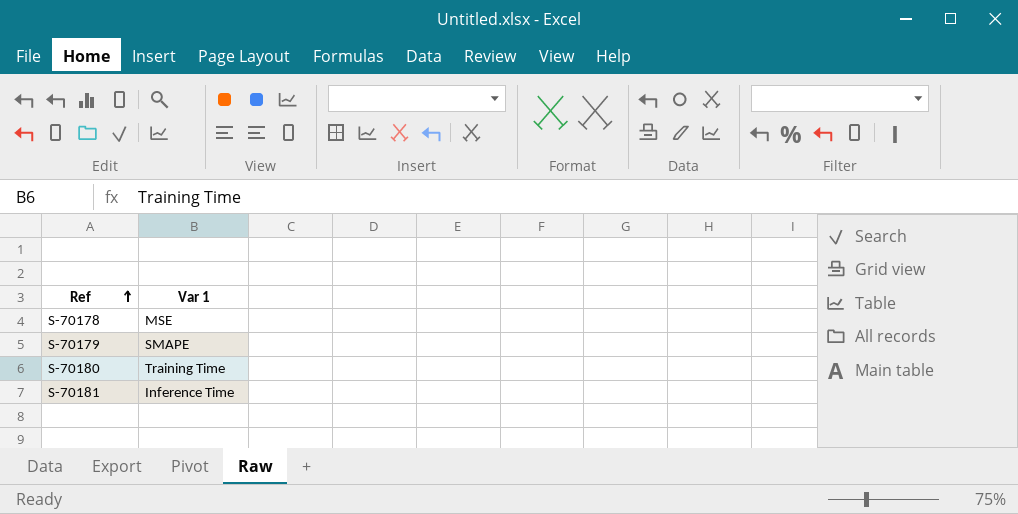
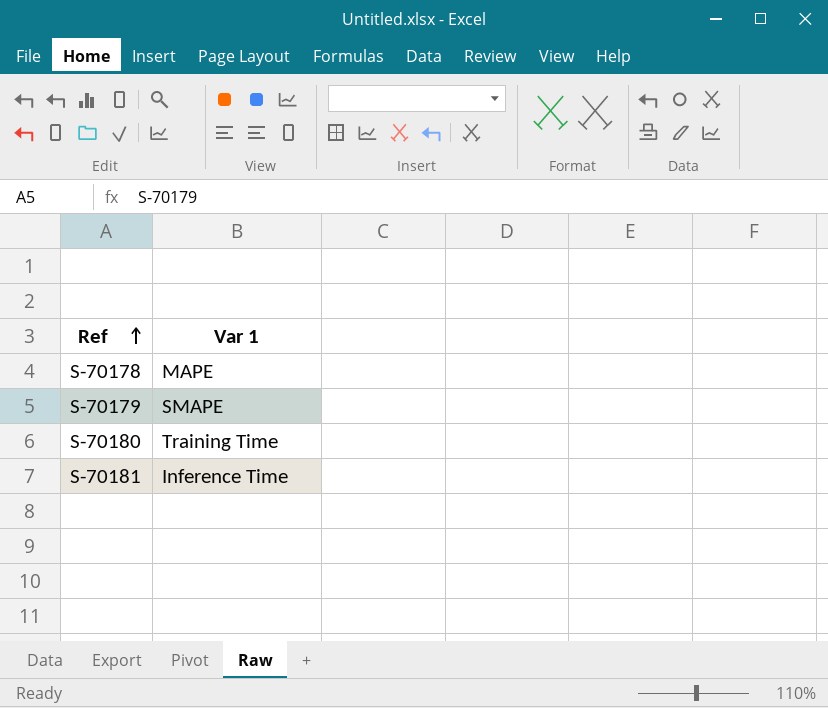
S-70178 | Var 1: MSE -> MAPE

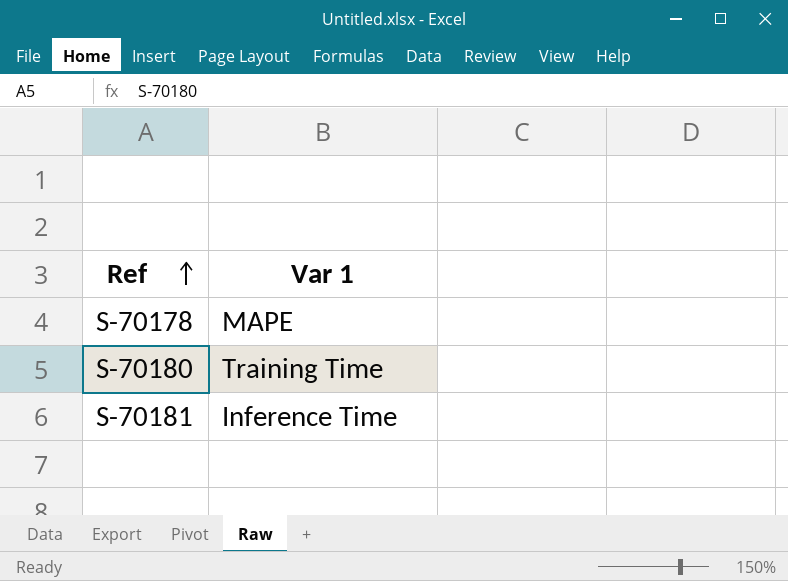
row S-70179: SMAPE -> none

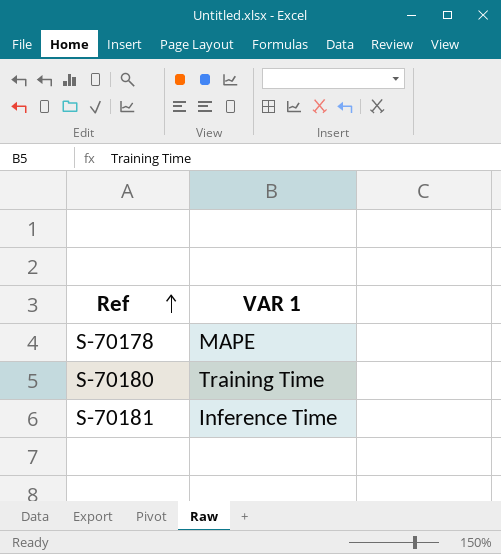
column name: Var 1 -> VAR 1

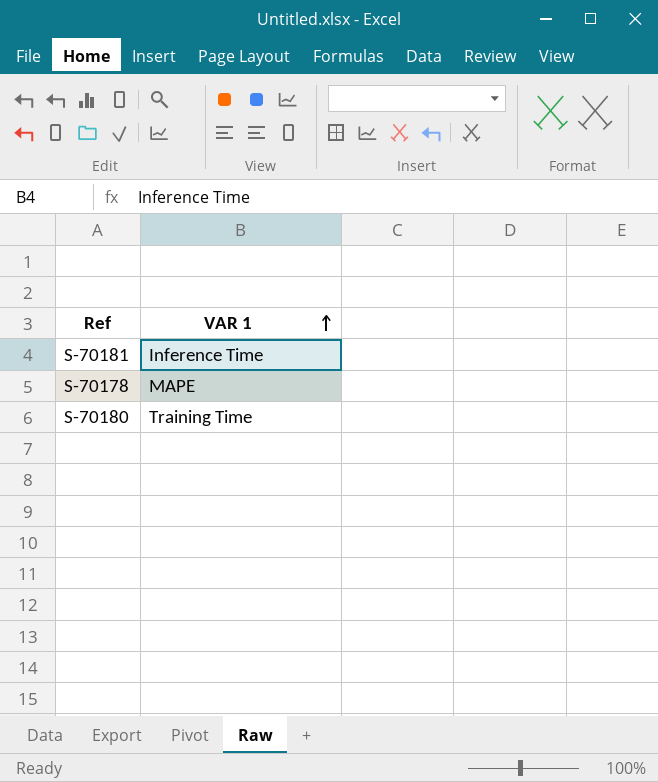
row order: Ref ascending -> VAR 1 ascending

